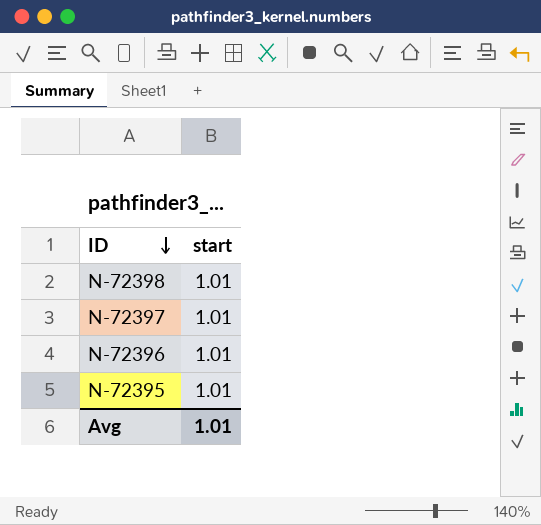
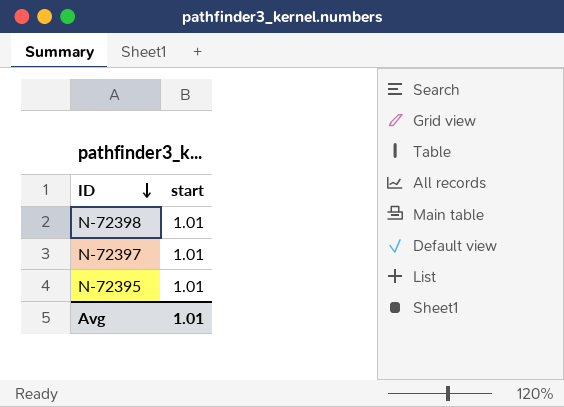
row N-72396: 1.01 -> none

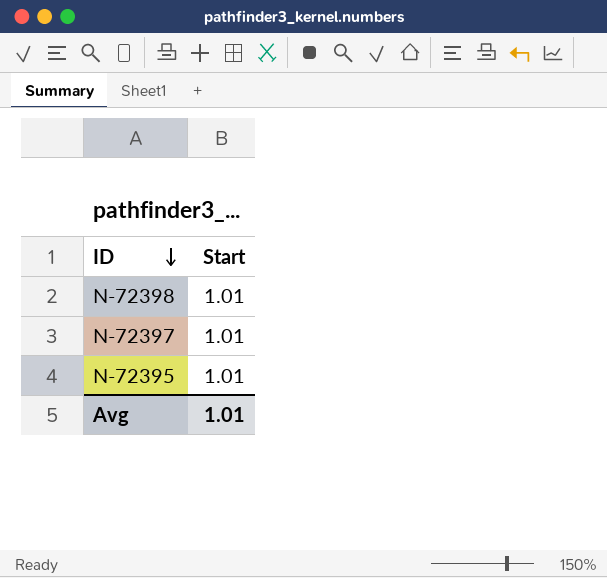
column name: start -> Start

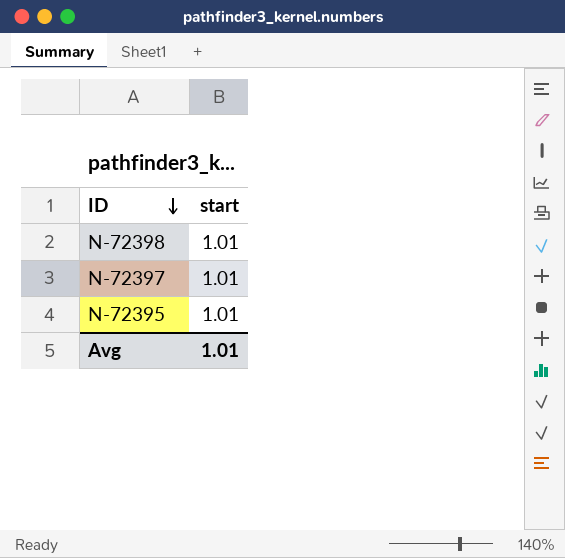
column name: Start -> start

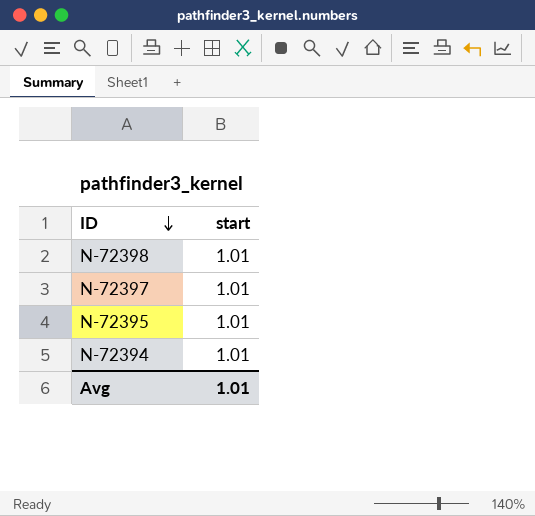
row N-72394: none -> 1.01

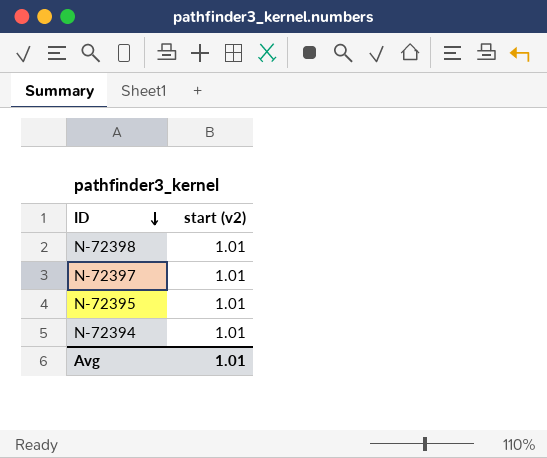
column name: start -> start (v2)

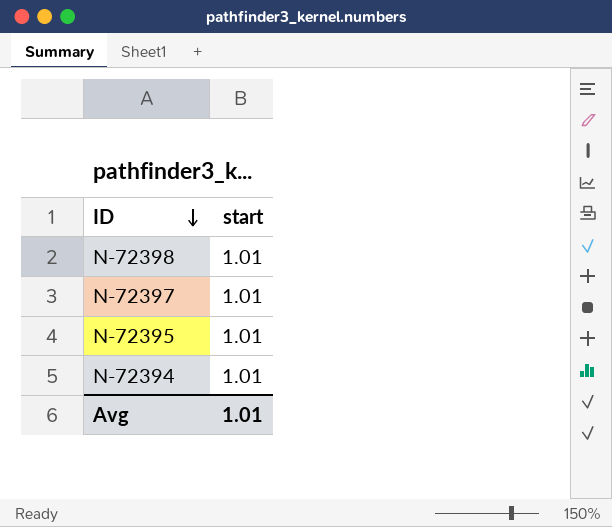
column name: start (v2) -> start

